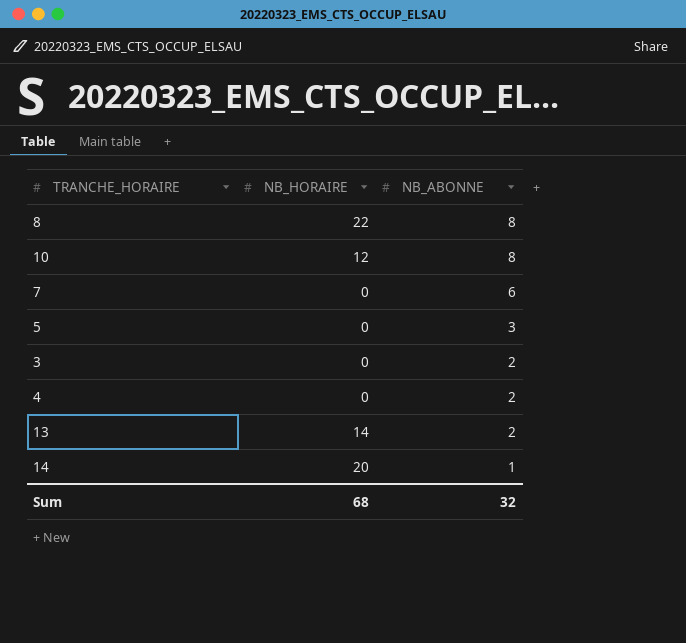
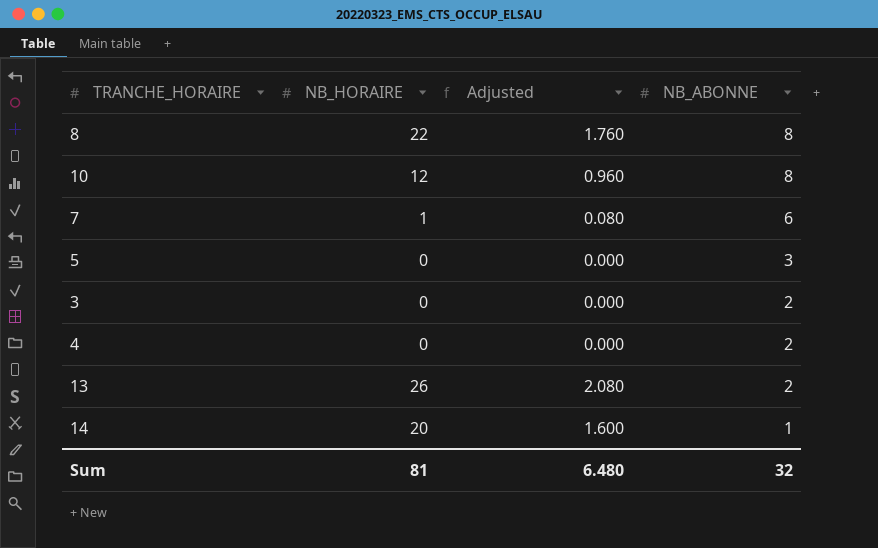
column Adjusted | formula: none -> [NB_HORAIRE] * 0.08
7 | NB_HORAIRE: 0 -> 1
13 | NB_HORAIRE: 14 -> 26
Sum | NB_HORAIRE: 68 -> 81

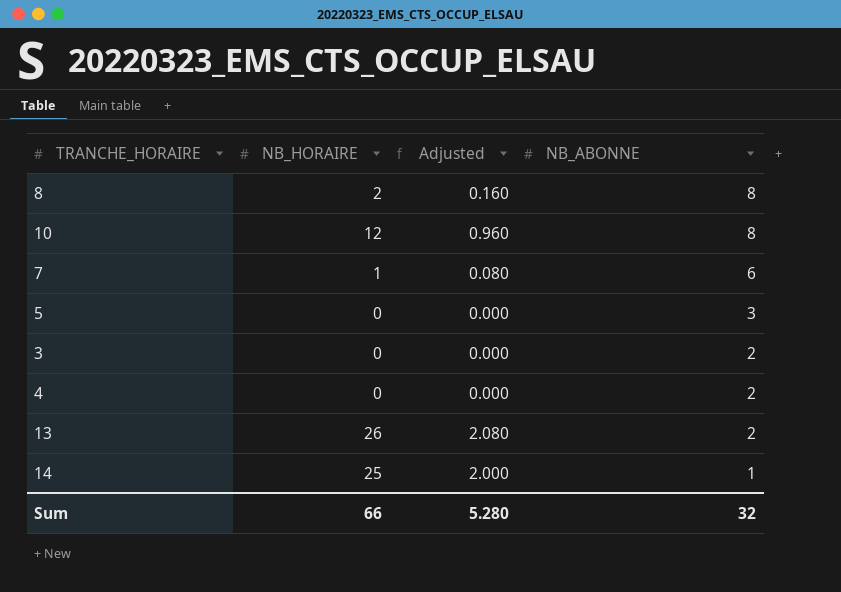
8 | NB_HORAIRE: 22 -> 2
8 | Adjusted: 1.760 -> 0.160
14 | NB_HORAIRE: 20 -> 25
14 | Adjusted: 1.600 -> 2.000
Sum | NB_HORAIRE: 81 -> 66
Sum | Adjusted: 6.480 -> 5.280

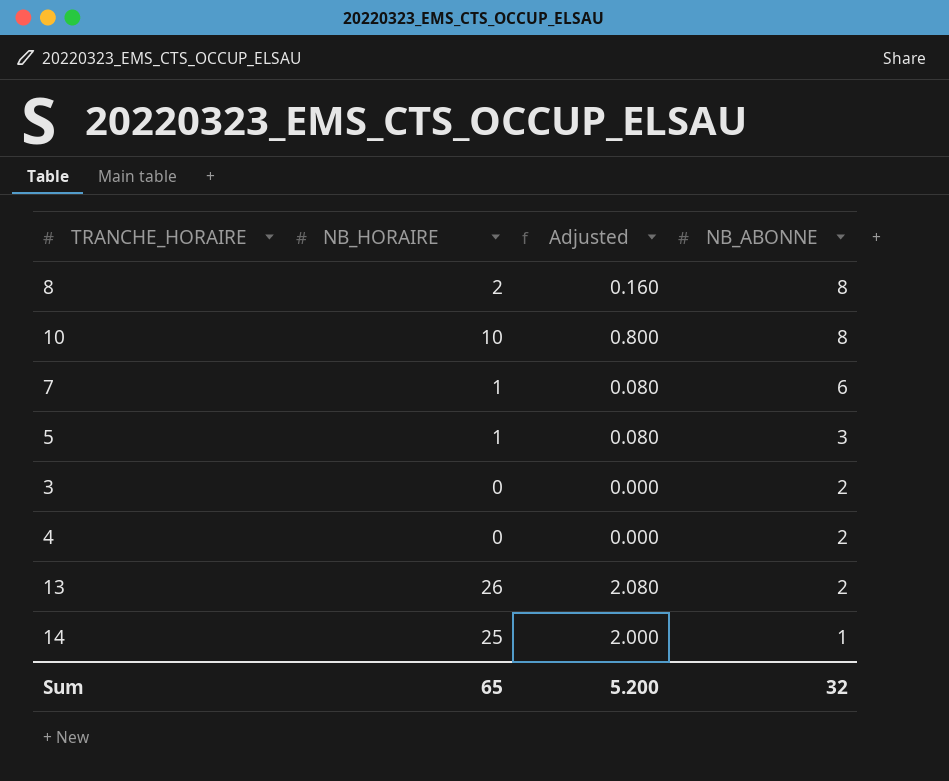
10 | NB_HORAIRE: 12 -> 10
10 | Adjusted: 0.960 -> 0.800
5 | NB_HORAIRE: 0 -> 1
5 | Adjusted: 0.000 -> 0.080
Sum | NB_HORAIRE: 66 -> 65
Sum | Adjusted: 5.280 -> 5.200

